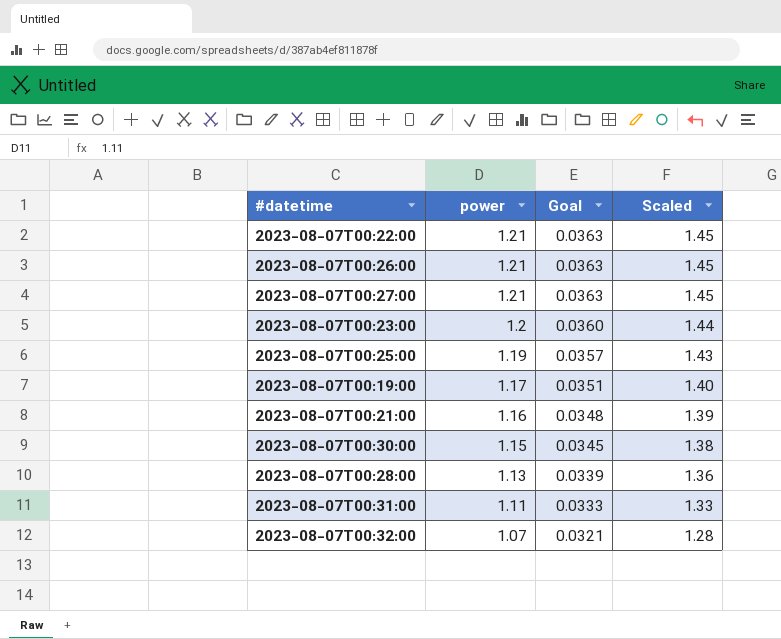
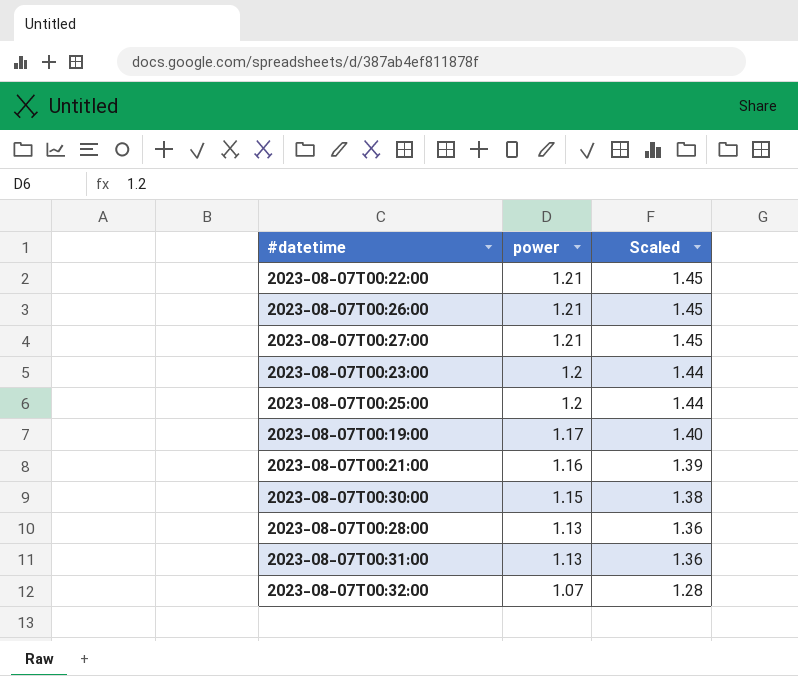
column Goal | formula: [power] * 0.03 -> none
2023-08-07T00:25:00 | power: 1.19 -> 1.2
2023-08-07T00:25:00 | Scaled: 1.43 -> 1.44
2023-08-07T00:31:00 | power: 1.11 -> 1.13
2023-08-07T00:31:00 | Scaled: 1.33 -> 1.36

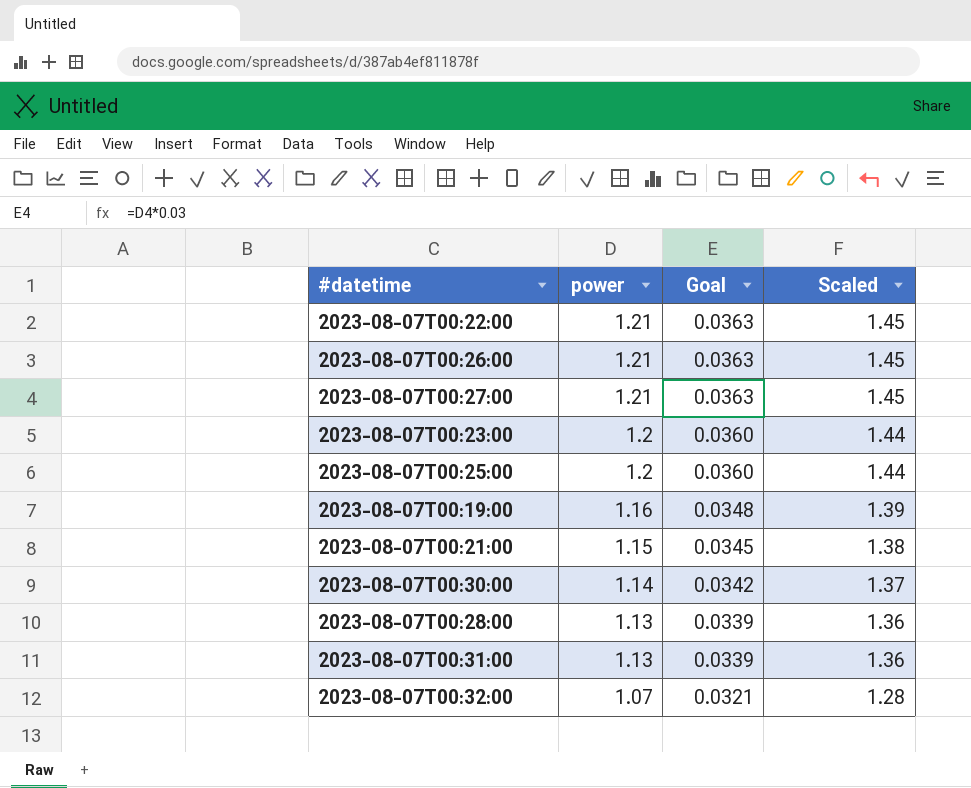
column Goal | formula: none -> [power] * 0.03
2023-08-07T00:19:00 | power: 1.17 -> 1.16
2023-08-07T00:19:00 | Scaled: 1.40 -> 1.39
2023-08-07T00:21:00 | power: 1.16 -> 1.15
2023-08-07T00:21:00 | Scaled: 1.39 -> 1.38
2023-08-07T00:30:00 | power: 1.15 -> 1.14
2023-08-07T00:30:00 | Scaled: 1.38 -> 1.37

